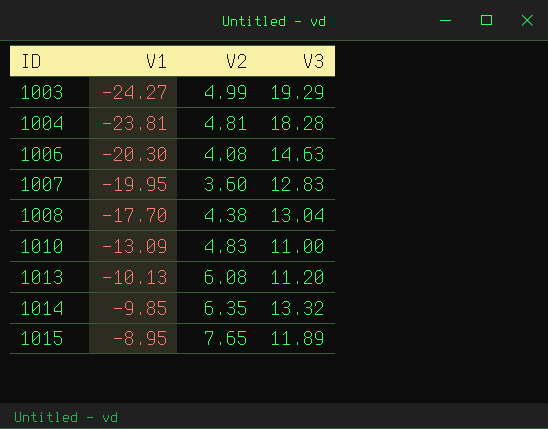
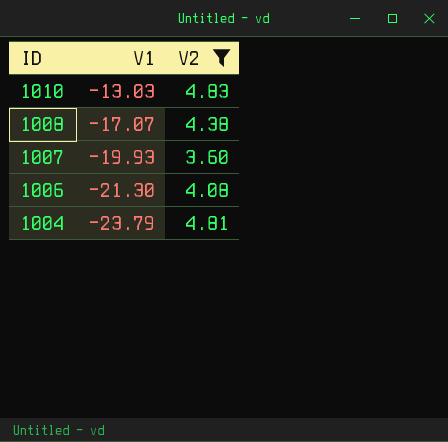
filter: none -> V2 <= 4.83
row order: ID ascending -> ID descending
column V3 | position: 4 -> none
1010 | V1: -13.09 -> -13.03
1008 | V1: -17.70 -> -17.07
1007 | V1: -19.95 -> -19.93
1006 | V1: -20.30 -> -21.30
1004 | V1: -23.81 -> -23.79

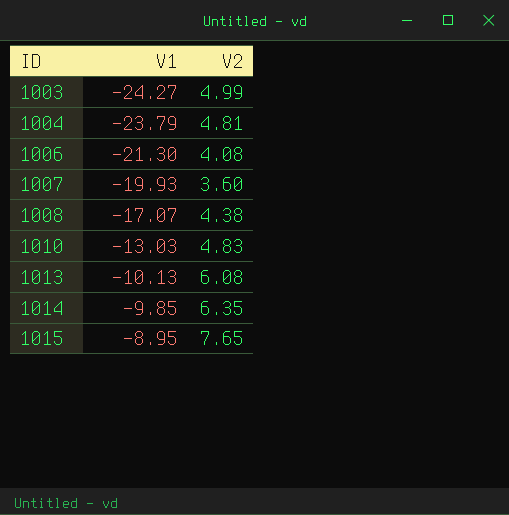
filter: V2 <= 4.83 -> none
row order: ID descending -> ID ascending

